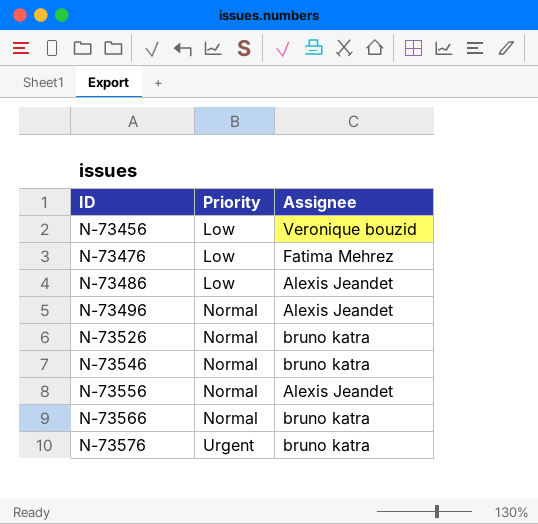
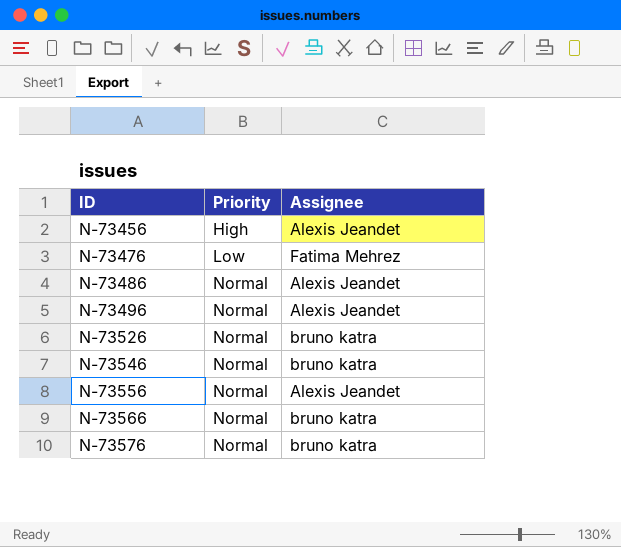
N-73456 | Priority: Low -> High
N-73456 | Assignee: Veronique bouzid -> Alexis Jeandet
N-73486 | Priority: Low -> Normal
N-73576 | Priority: Urgent -> Normal

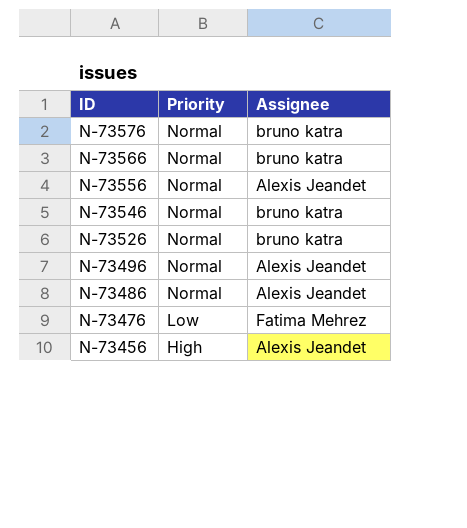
row order: ID ascending -> ID descending

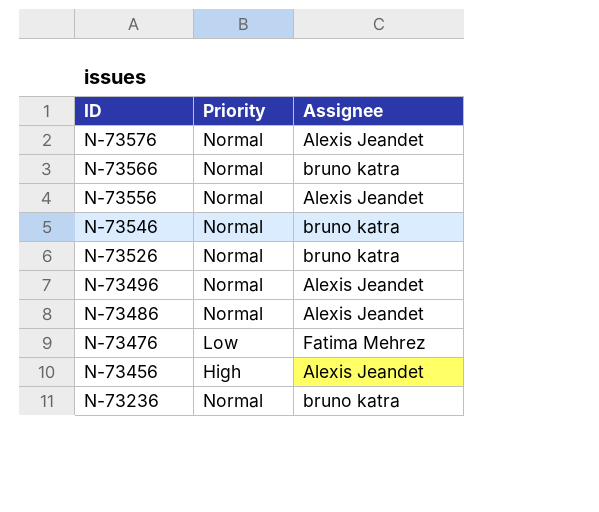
N-73576 | Assignee: bruno katra -> Alexis Jeandet
row N-73236: none -> Normal | bruno katra

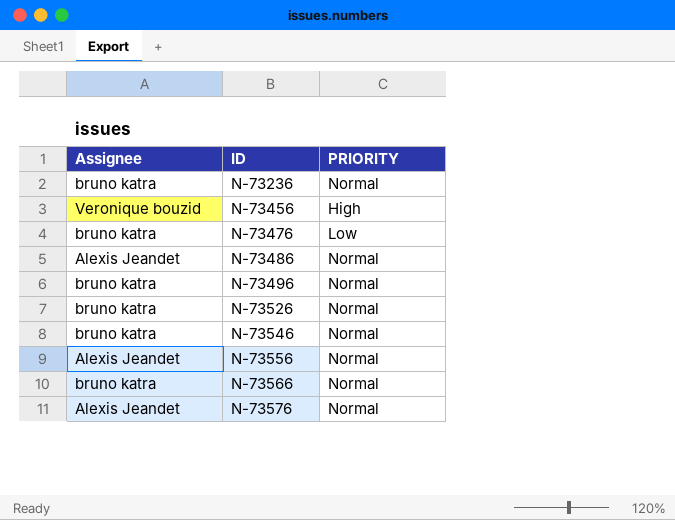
row order: ID descending -> ID ascending
column Assignee | position: 3 -> 1
column name: Priority -> PRIORITY
N-73456 | Assignee: Alexis Jeandet -> Veronique bouzid
N-73476 | Assignee: Fatima Mehrez -> bruno katra
N-73496 | Assignee: Alexis Jeandet -> bruno katra

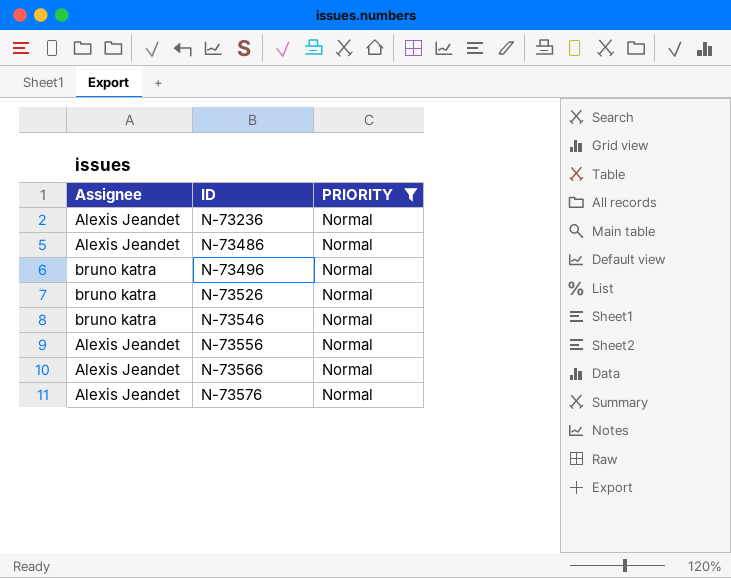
filter: none -> PRIORITY = Normal
N-73236 | Assignee: bruno katra -> Alexis Jeandet
N-73566 | Assignee: bruno katra -> Alexis Jeandet

